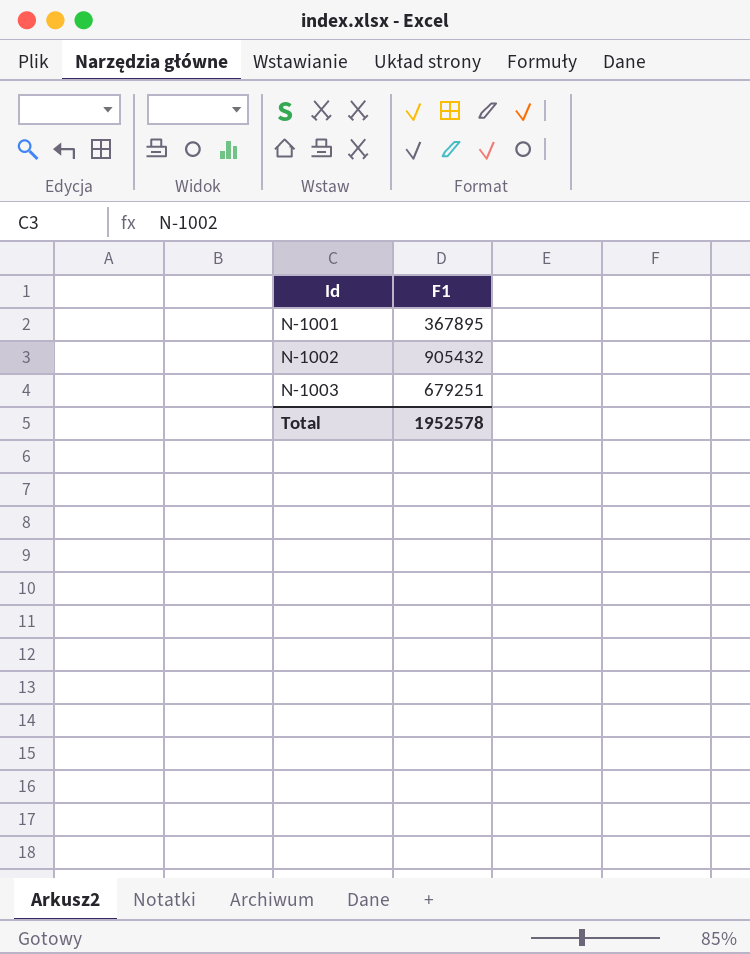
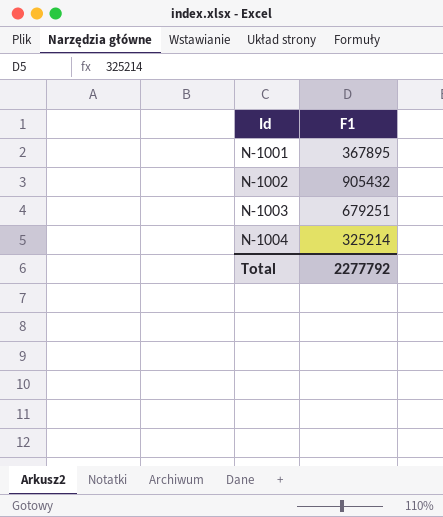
row N-1004: none -> 325214
Total | F1: 1952578 -> 2277792

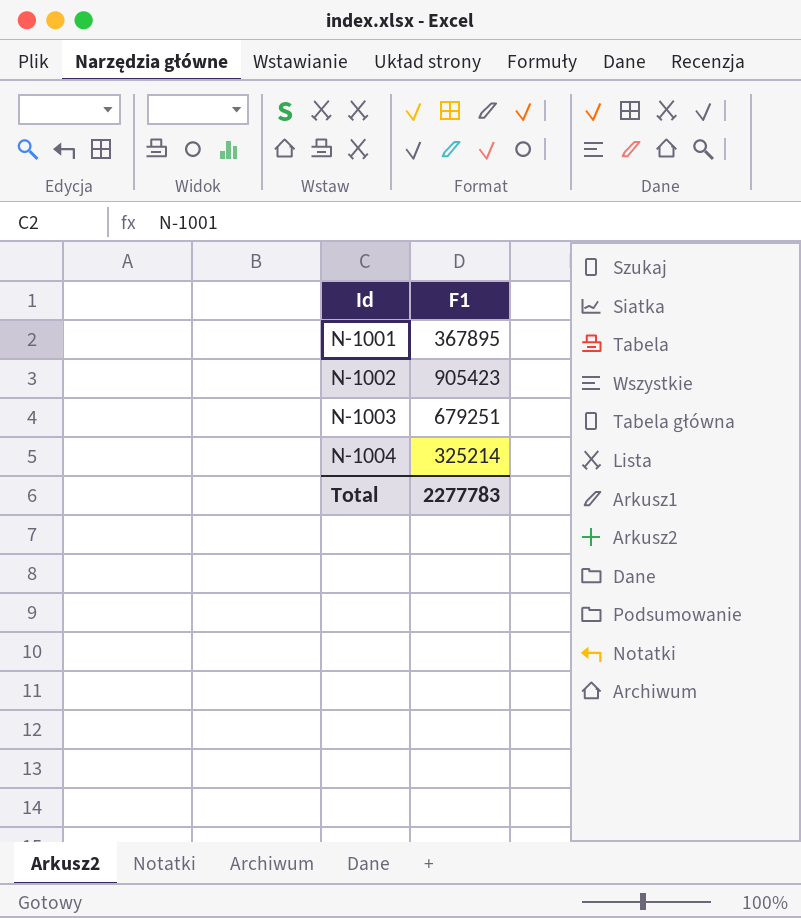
N-1002 | F1: 905432 -> 905423
Total | F1: 2277792 -> 2277783

